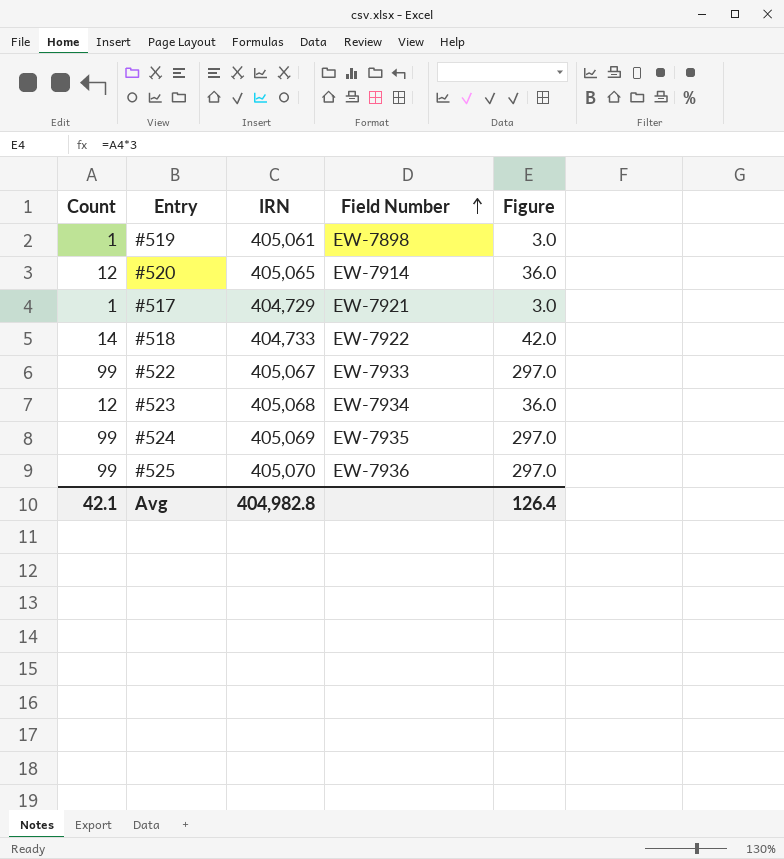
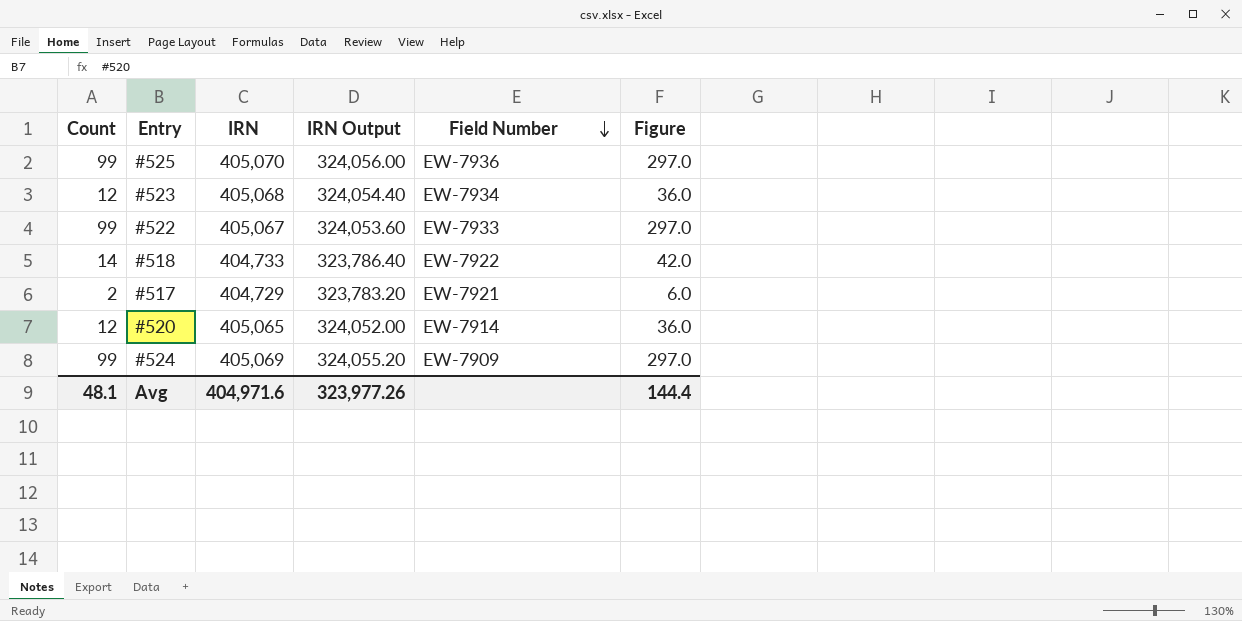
row order: Field Number ascending -> Field Number descending
column IRN Output | formula: none -> [IRN] * 0.8
row #519: 1 | 405,061 | EW-7898 | 3.0 -> none
#517 | Count: 1 -> 2
#517 | Figure: 3.0 -> 6.0
#524 | Field Number: EW-7935 -> EW-7909
Avg | Count: 42.1 -> 48.1
Avg | IRN: 404,982.8 -> 404,971.6
Avg | Figure: 126.4 -> 144.4

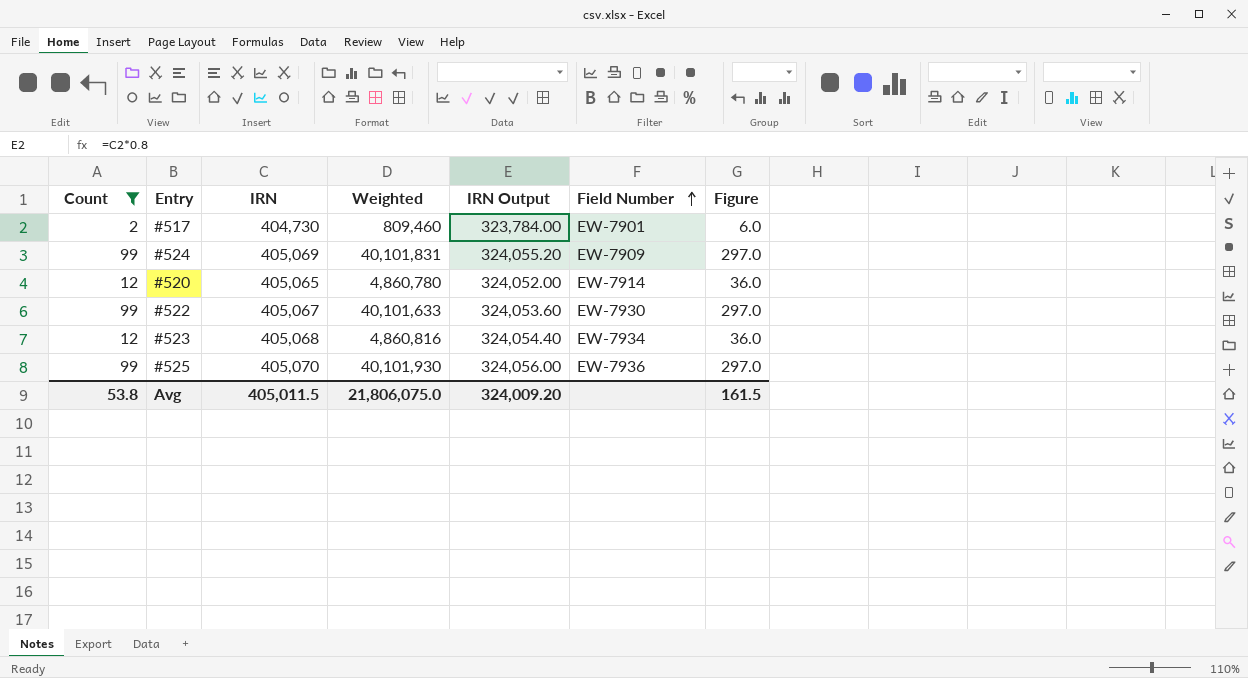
filter: none -> Count != 14
row order: Field Number descending -> Field Number ascending
column Weighted | formula: none -> [Count] * [IRN]
#517 | IRN: 404,729 -> 404,730
#517 | IRN Output: 323,783.20 -> 323,784.00
#517 | Field Number: EW-7921 -> EW-7901
#522 | Field Number: EW-7933 -> EW-7930
Avg | Count: 48.1 -> 53.8
Avg | IRN: 404,971.6 -> 405,011.5
Avg | IRN Output: 323,977.26 -> 324,009.20
Avg | Figure: 144.4 -> 161.5

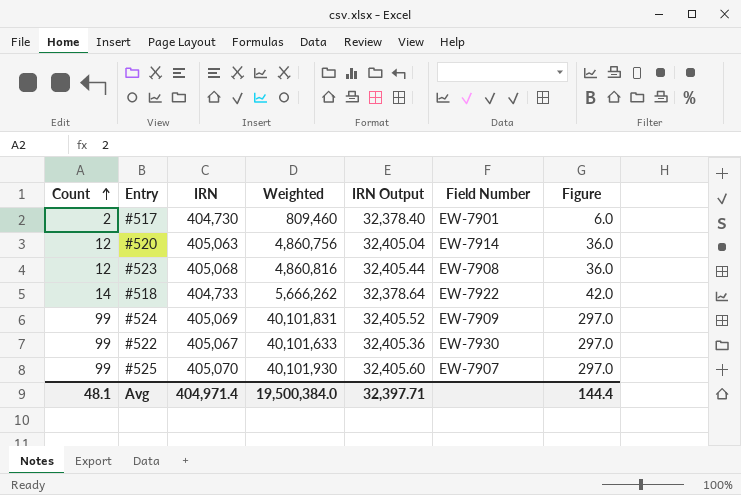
filter: Count != 14 -> none
row order: Field Number ascending -> Count ascending
column IRN Output | formula: [IRN] * 0.8 -> [IRN] * 0.08
#520 | IRN: 405,065 -> 405,063
#520 | Weighted: 4,860,780 -> 4,860,756
#523 | Field Number: EW-7934 -> EW-7908
#525 | Field Number: EW-7936 -> EW-7907
Avg | Count: 53.8 -> 48.1
Avg | IRN: 405,011.5 -> 404,971.4
Avg | Weighted: 21,806,075.0 -> 19,500,384.0
Avg | IRN Output: 324,009.20 -> 32,397.71
Avg | Figure: 161.5 -> 144.4

